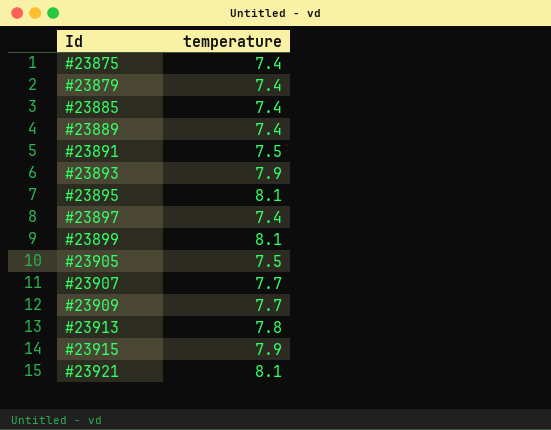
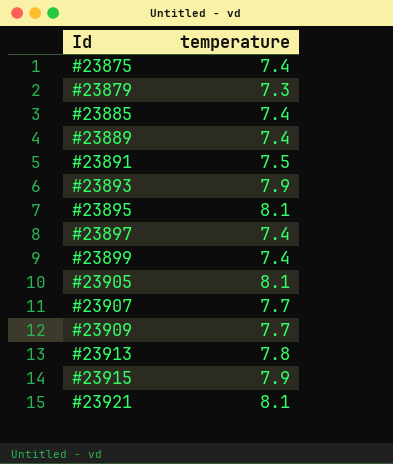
#23879 | temperature: 7.4 -> 7.3
#23899 | temperature: 8.1 -> 7.4
#23905 | temperature: 7.5 -> 8.1

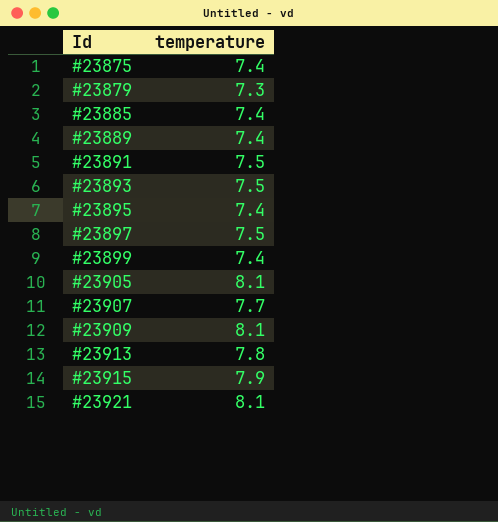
#23893 | temperature: 7.9 -> 7.5
#23895 | temperature: 8.1 -> 7.4
#23897 | temperature: 7.4 -> 7.5
#23909 | temperature: 7.7 -> 8.1

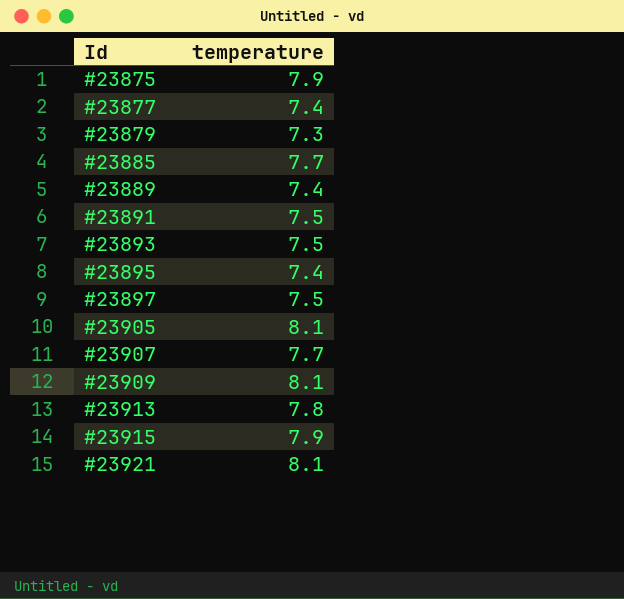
row #23899: 7.4 -> none
#23875 | temperature: 7.4 -> 7.9
row #23877: none -> 7.4
#23885 | temperature: 7.4 -> 7.7

